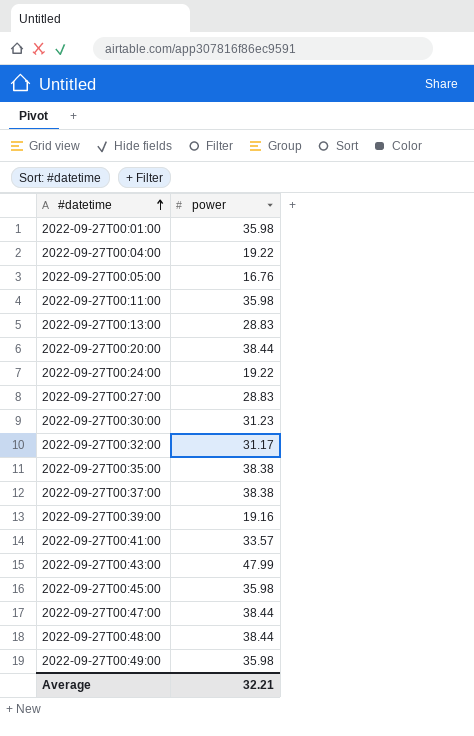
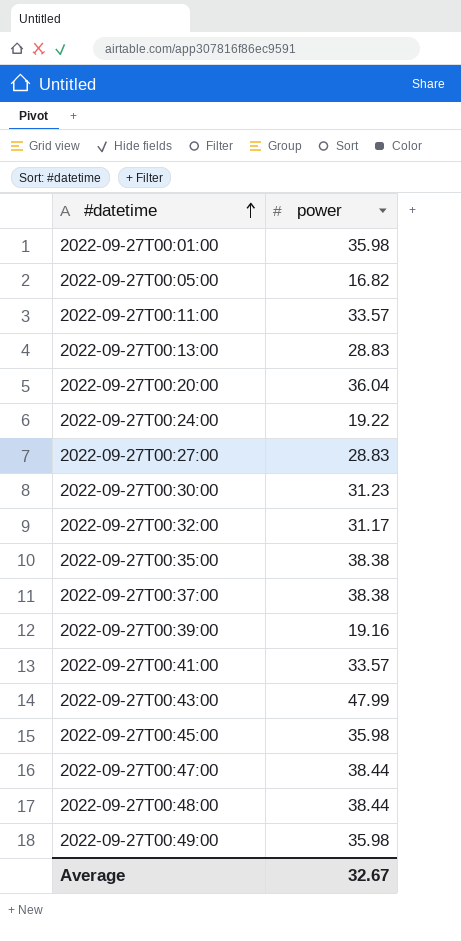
row 2022-09-27T00:04:00: 19.22 -> none
2022-09-27T00:05:00 | power: 16.76 -> 16.82
2022-09-27T00:11:00 | power: 35.98 -> 33.57
2022-09-27T00:20:00 | power: 38.44 -> 36.04
Average | power: 32.21 -> 32.67

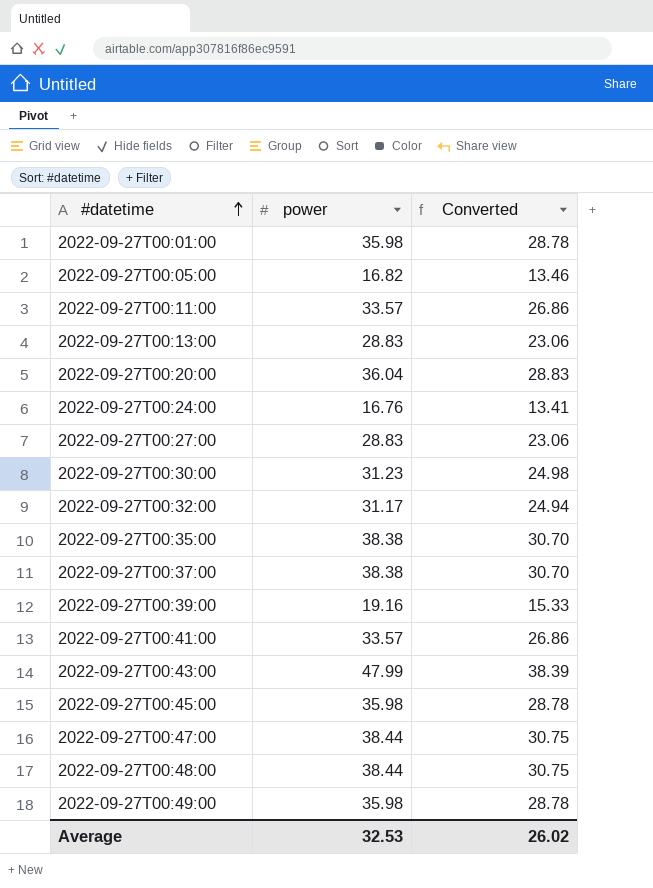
column Converted | formula: none -> [power] * 0.8
2022-09-27T00:24:00 | power: 19.22 -> 16.76
Average | power: 32.67 -> 32.53

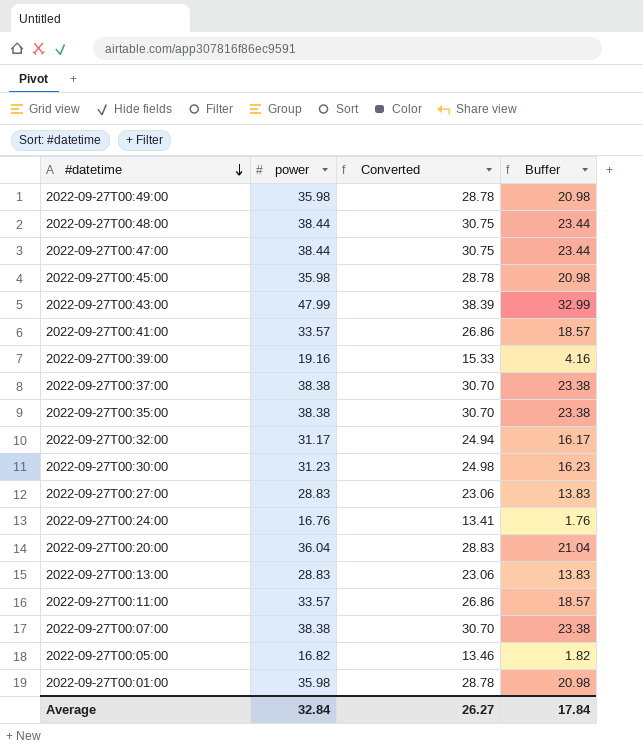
row order: #datetime ascending -> #datetime descending
column Buffer | formula: none -> [power] - 15
row 2022-09-27T00:07:00: none -> 38.38 | 30.70 | 23.38
Average | power: 32.53 -> 32.84
Average | Converted: 26.02 -> 26.27

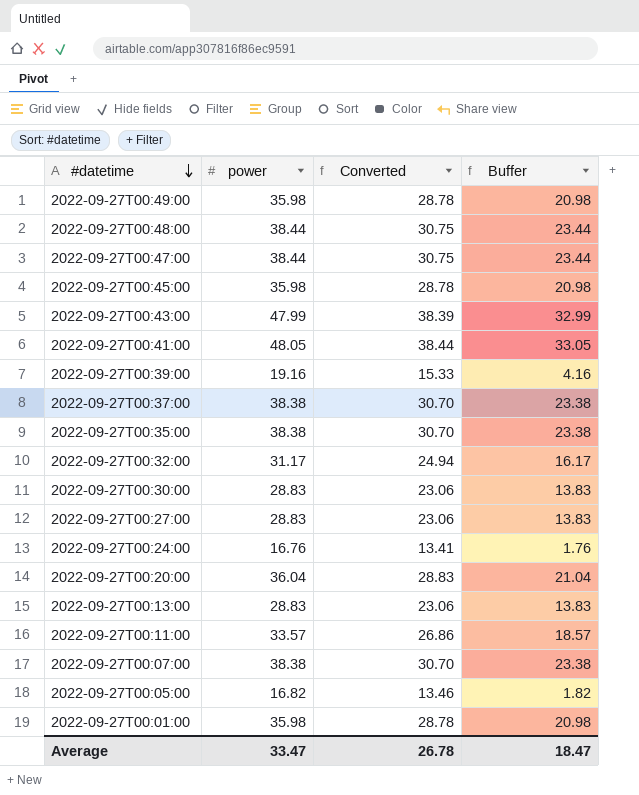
2022-09-27T00:41:00 | power: 33.57 -> 48.05
2022-09-27T00:41:00 | Converted: 26.86 -> 38.44
2022-09-27T00:41:00 | Buffer: 18.57 -> 33.05
2022-09-27T00:30:00 | power: 31.23 -> 28.83
2022-09-27T00:30:00 | Converted: 24.98 -> 23.06
2022-09-27T00:30:00 | Buffer: 16.23 -> 13.83
Average | power: 32.84 -> 33.47
Average | Converted: 26.27 -> 26.78
Average | Buffer: 17.84 -> 18.47

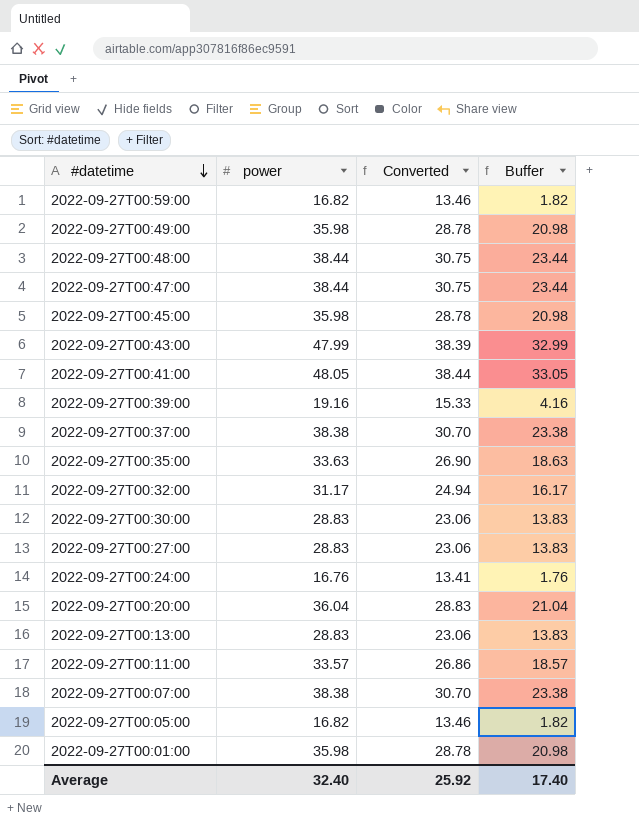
row 2022-09-27T00:59:00: none -> 16.82 | 13.46 | 1.82
2022-09-27T00:35:00 | power: 38.38 -> 33.63
2022-09-27T00:35:00 | Converted: 30.70 -> 26.90
2022-09-27T00:35:00 | Buffer: 23.38 -> 18.63
Average | power: 33.47 -> 32.40
Average | Converted: 26.78 -> 25.92
Average | Buffer: 18.47 -> 17.40

